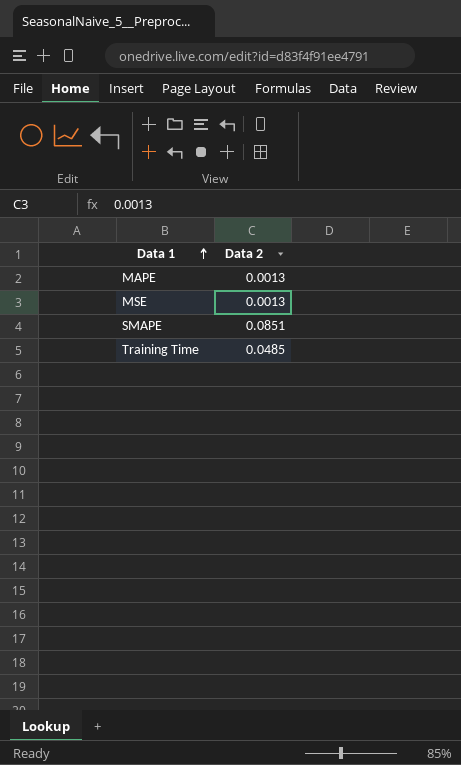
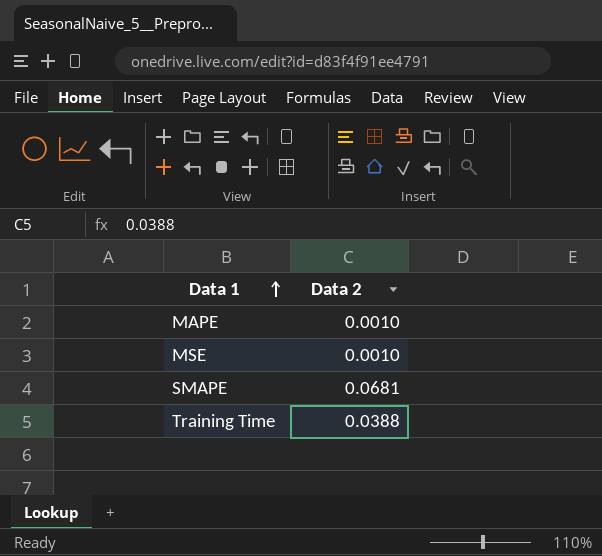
MAPE | Data 2: 0.0013 -> 0.0010
MSE | Data 2: 0.0013 -> 0.0010
SMAPE | Data 2: 0.0851 -> 0.0681
Training Time | Data 2: 0.0485 -> 0.0388

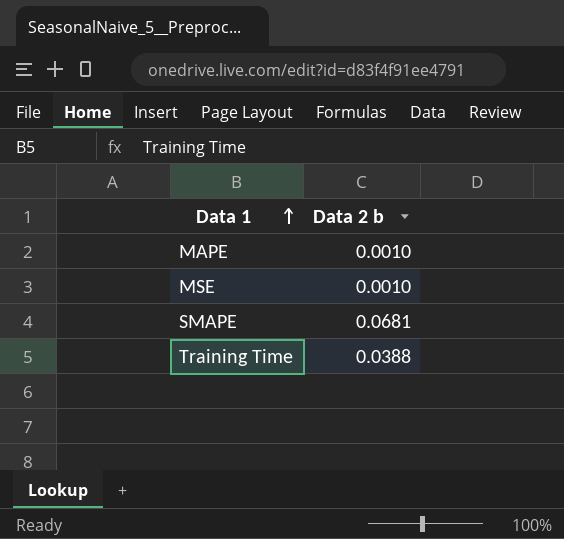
column name: Data 2 -> Data 2 b

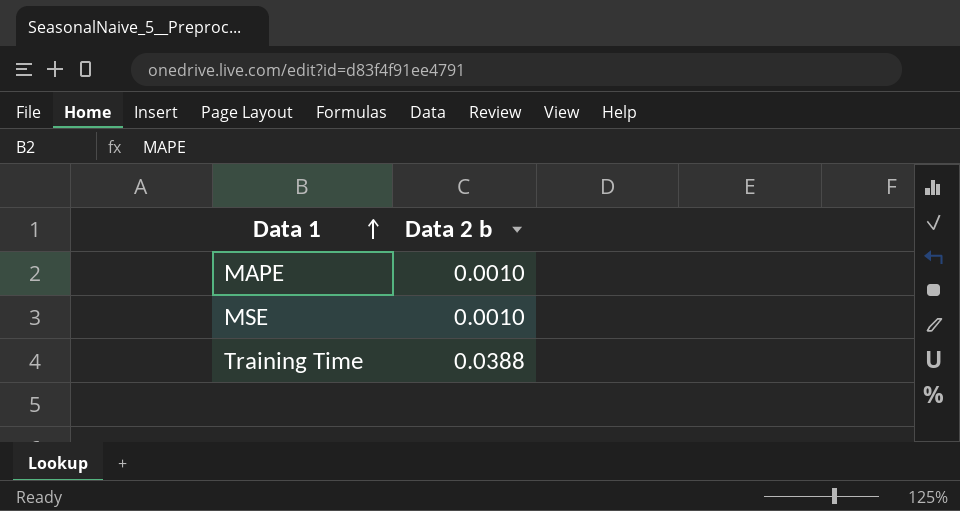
row SMAPE: 0.0681 -> none

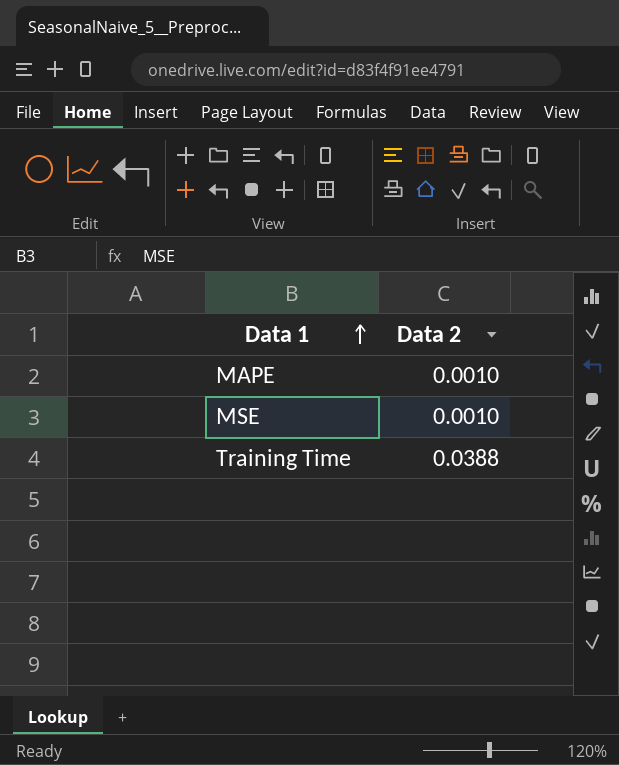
column name: Data 2 b -> Data 2

